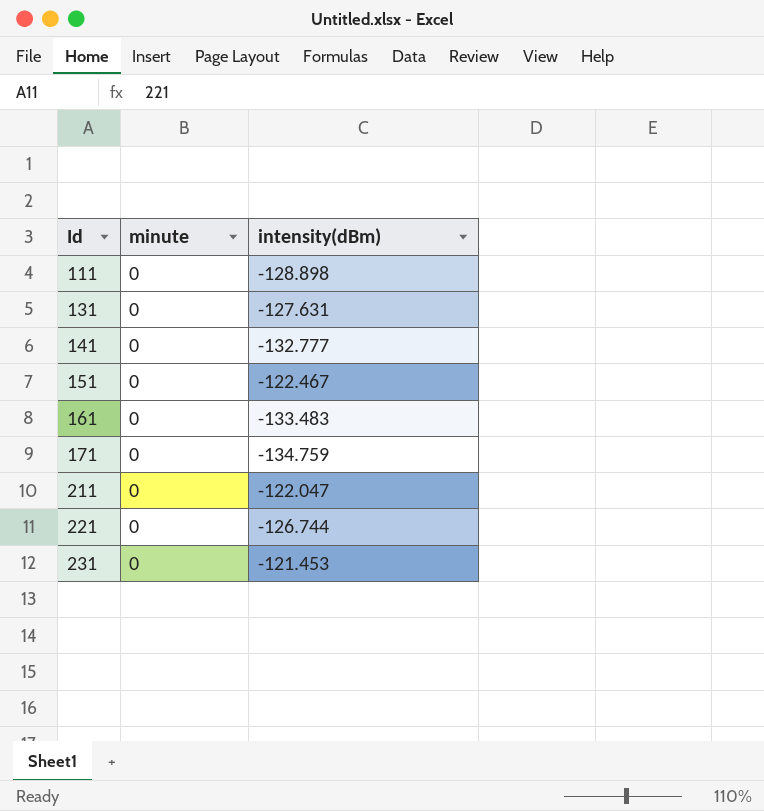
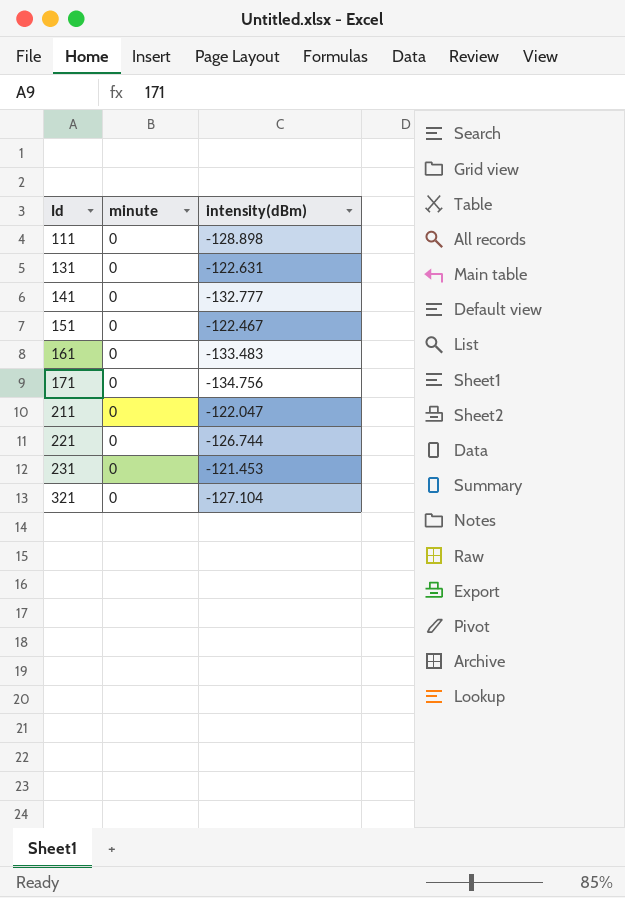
131 | intensity(dBm): -127.631 -> -122.631
171 | intensity(dBm): -134.759 -> -134.756
row 321: none -> 0 | -127.104

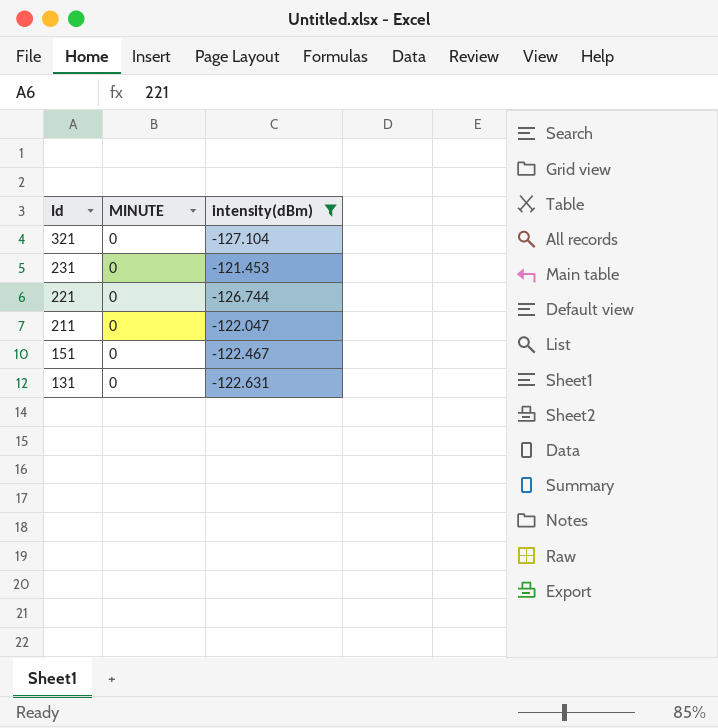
filter: none -> intensity(dBm) >= -127.104
row order: Id ascending -> Id descending
column name: minute -> MINUTE

